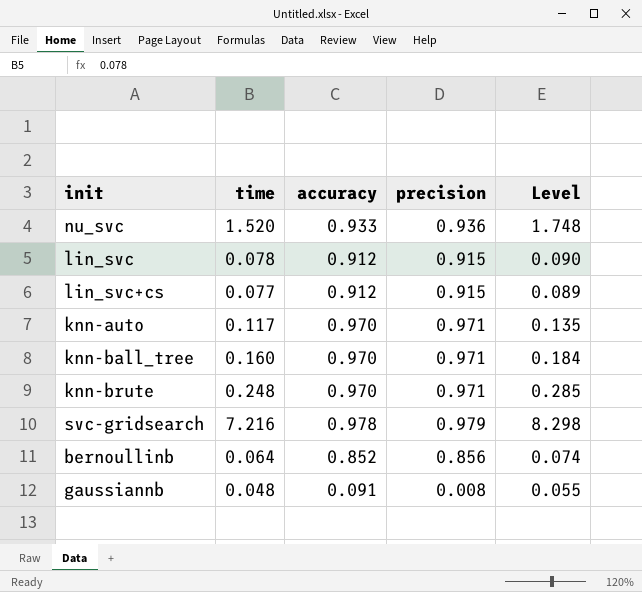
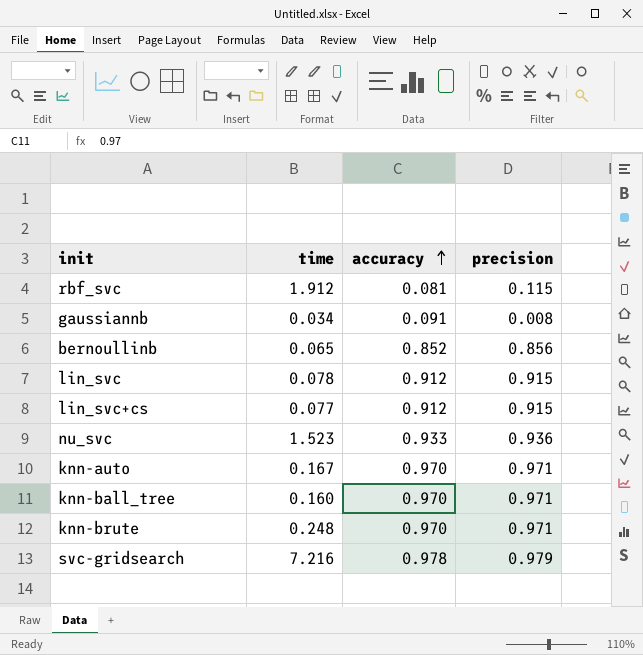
row order: none -> accuracy ascending
column Level | formula: [time] * 1.15 -> none
row rbf_svc: none -> 1.912 | 0.081 | 0.115
gaussiannb | time: 0.048 -> 0.034
bernoullinb | time: 0.064 -> 0.065
nu_svc | time: 1.520 -> 1.523
knn-auto | time: 0.117 -> 0.167

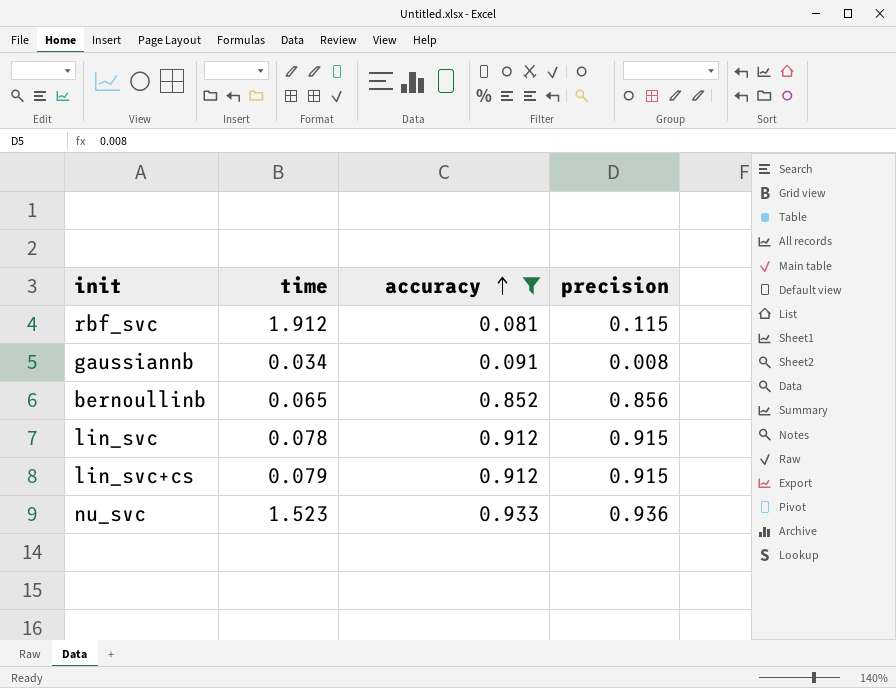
filter: none -> accuracy <= 0.933
lin_svc+cs | time: 0.077 -> 0.079

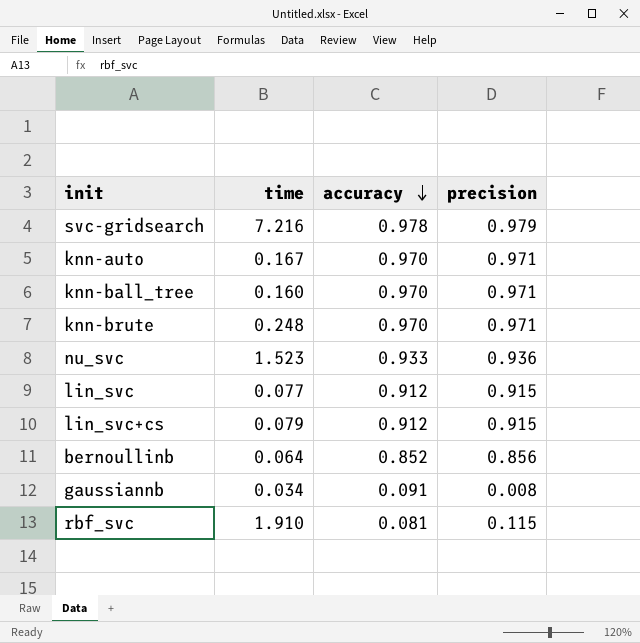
filter: accuracy <= 0.933 -> none
row order: accuracy ascending -> accuracy descending
lin_svc | time: 0.078 -> 0.077
bernoullinb | time: 0.065 -> 0.064
rbf_svc | time: 1.912 -> 1.910

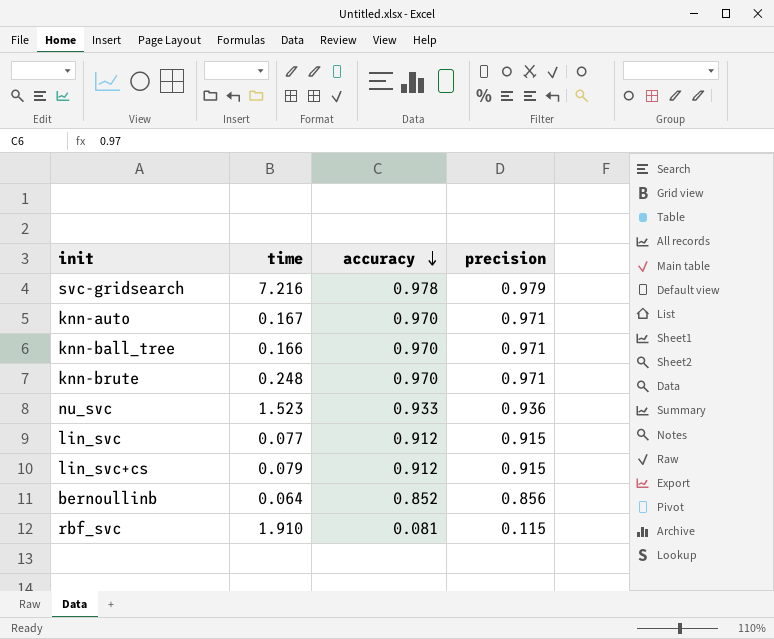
row gaussiannb: 0.034 | 0.091 | 0.008 -> none
knn-ball_tree | time: 0.160 -> 0.166

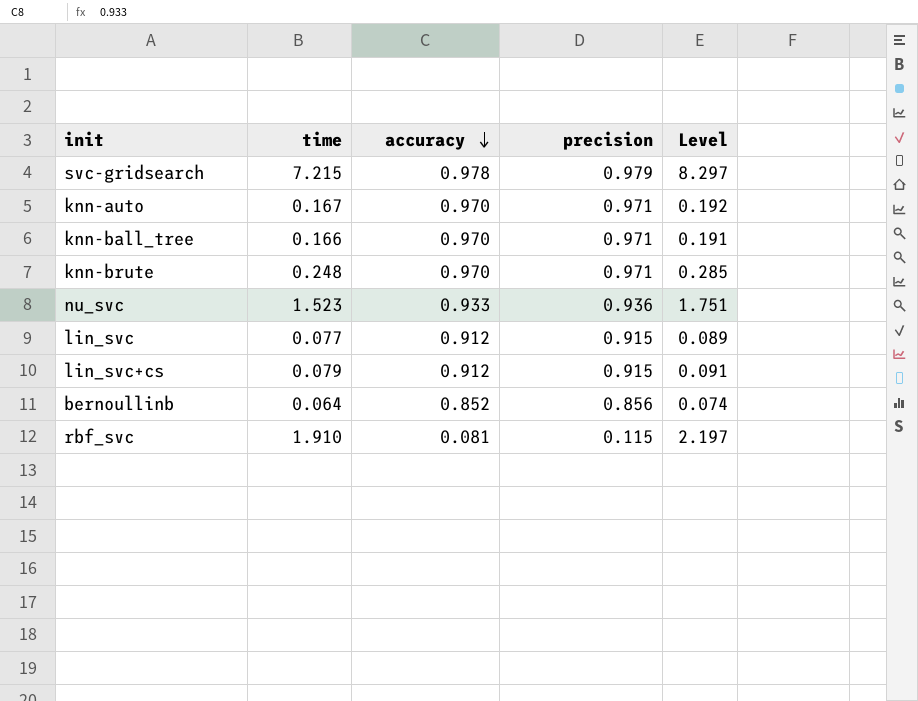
column Level | formula: none -> [time] * 1.15
svc-gridsearch | time: 7.216 -> 7.215

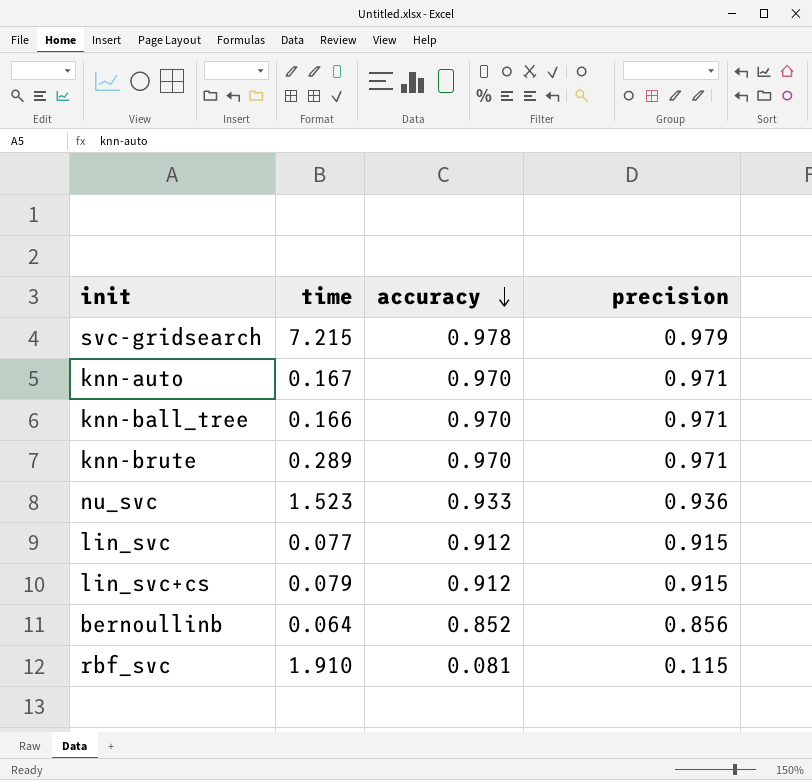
column Level | formula: [time] * 1.15 -> none
knn-brute | time: 0.248 -> 0.289

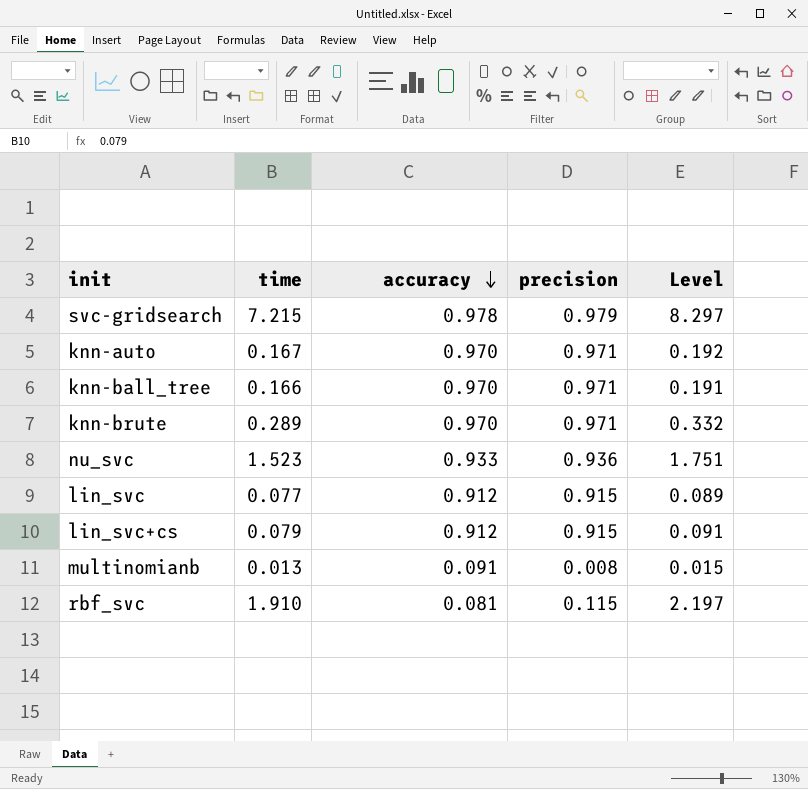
column Level | formula: none -> [time] * 1.15
row bernoullinb: 0.064 | 0.852 | 0.856 -> none
row multinomianb: none -> 0.013 | 0.091 | 0.008 | 0.015

